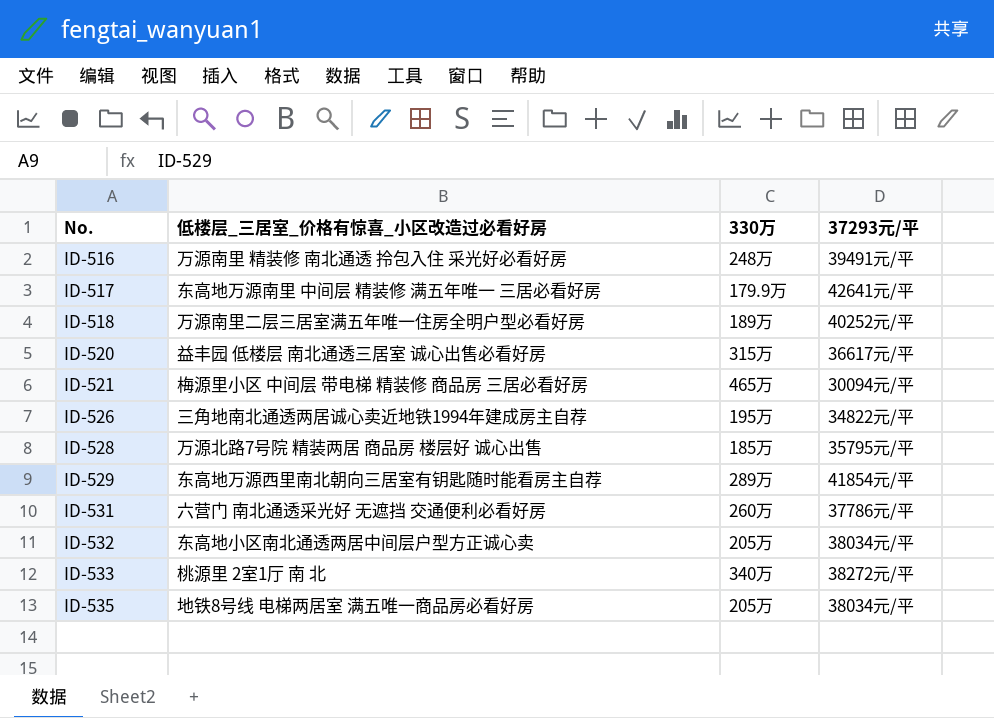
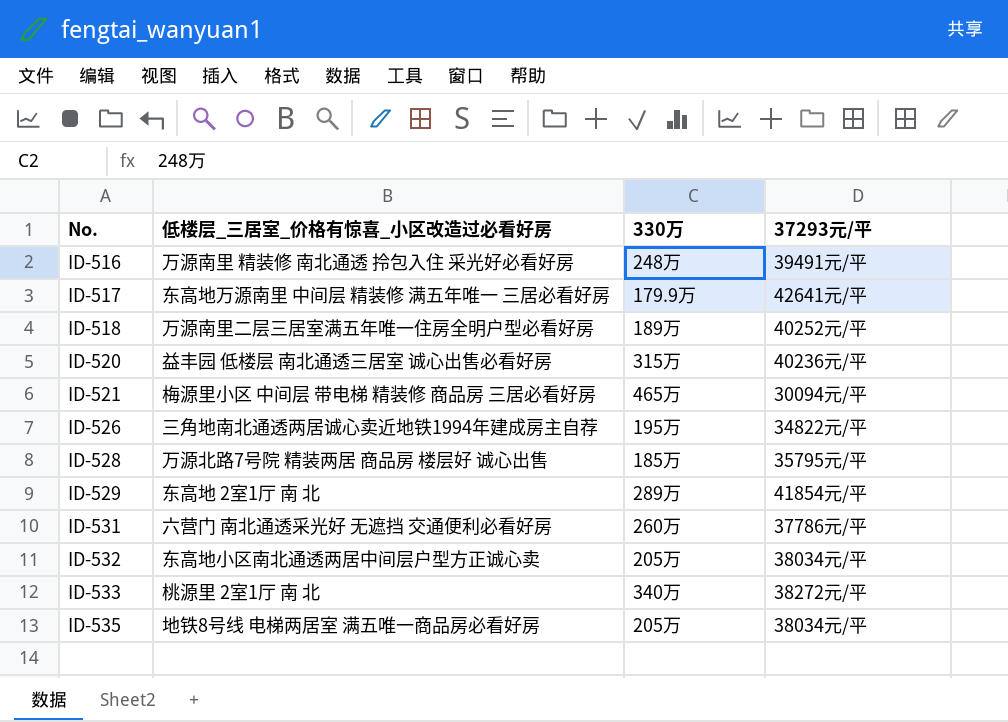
ID-520 | 37293元/平: 36617元/平 -> 40236元/平
ID-529 | 低楼层_三居室_价格有惊喜_小区改造过必看好房: 东高地万源西里南北朝向三居室有钥匙随时能看房主自荐 -> 东高地 2室1厅 南 北

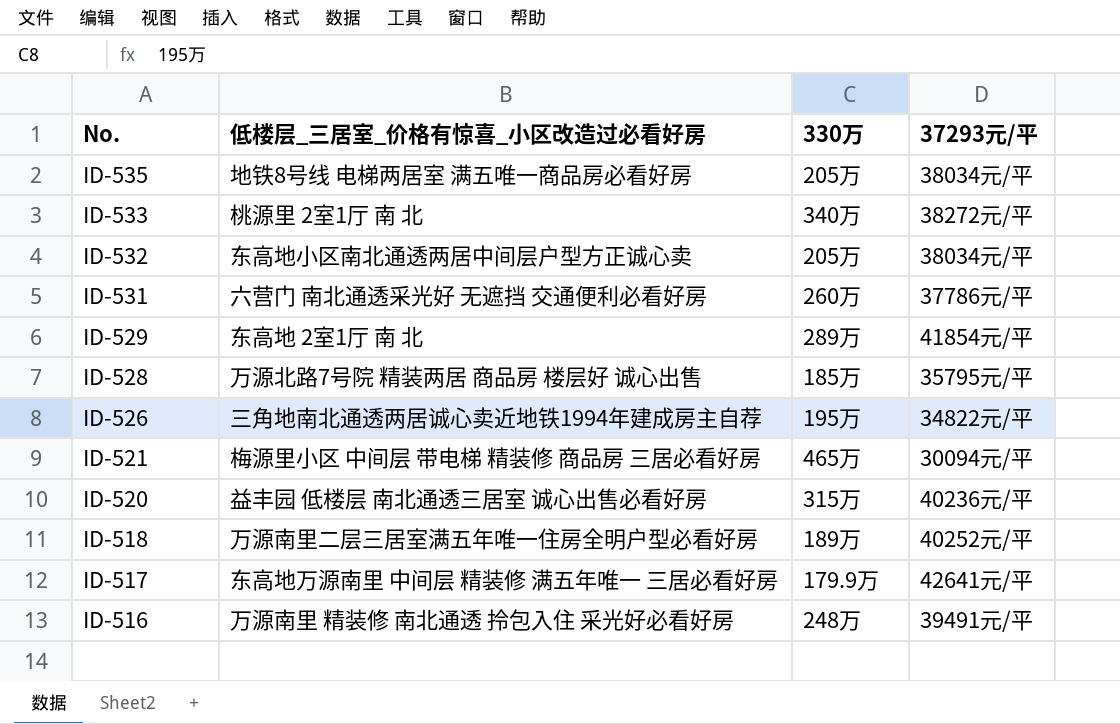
row order: No. ascending -> No. descending

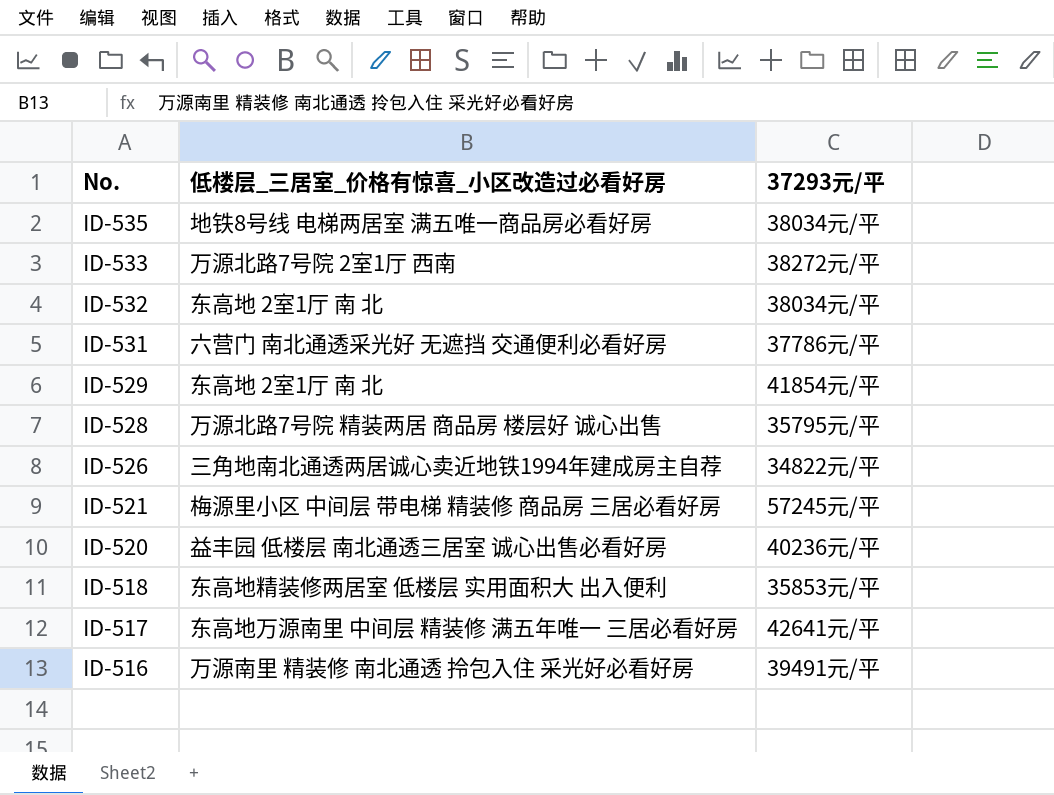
column 330万 | position: 3 -> none
ID-533 | 低楼层_三居室_价格有惊喜_小区改造过必看好房: 桃源里 2室1厅 南 北 -> 万源北路7号院 2室1厅 西南
ID-532 | 低楼层_三居室_价格有惊喜_小区改造过必看好房: 东高地小区南北通透两居中间层户型方正诚心卖 -> 东高地 2室1厅 南 北
ID-521 | 37293元/平: 30094元/平 -> 57245元/平
ID-518 | 低楼层_三居室_价格有惊喜_小区改造过必看好房: 万源南里二层三居室满五年唯一住房全明户型必看好房 -> 东高地精装修两居室 低楼层 实用面积大 出入便利
ID-518 | 37293元/平: 40252元/平 -> 35853元/平

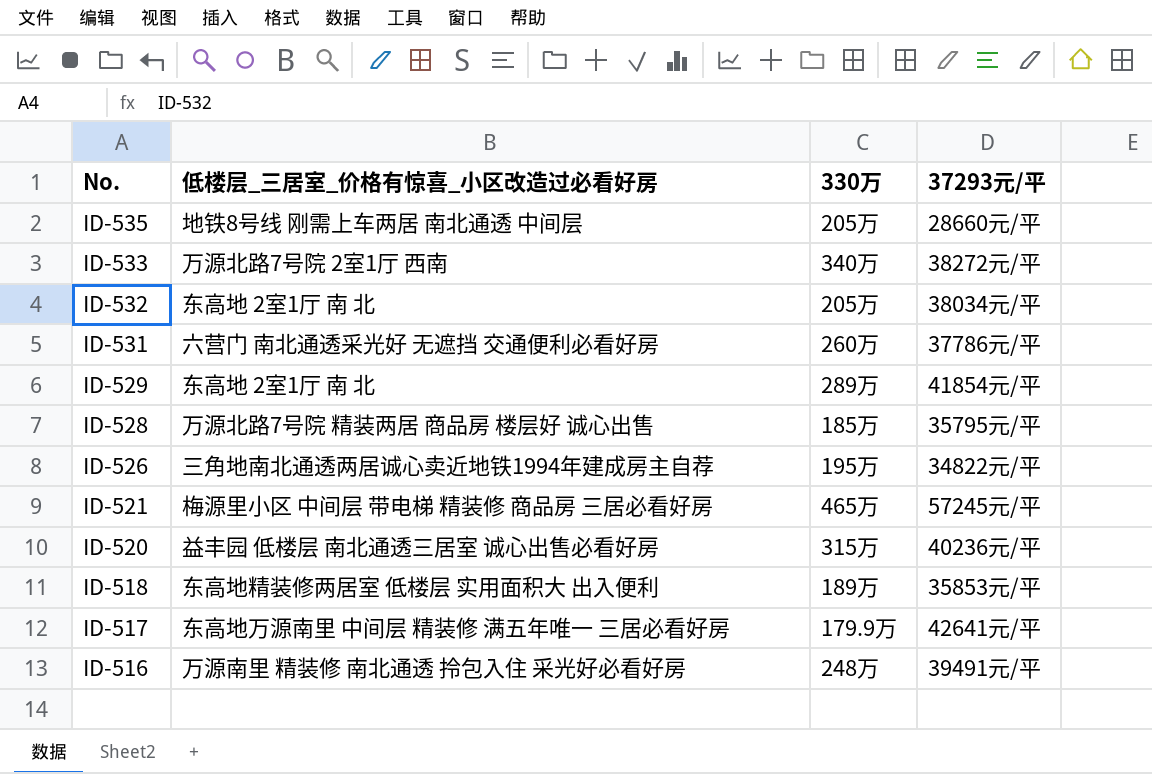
column 330万 | position: none -> 3
ID-535 | 低楼层_三居室_价格有惊喜_小区改造过必看好房: 地铁8号线 电梯两居室 满五唯一商品房必看好房 -> 地铁8号线 刚需上车两居 南北通透 中间层
ID-535 | 37293元/平: 38034元/平 -> 28660元/平

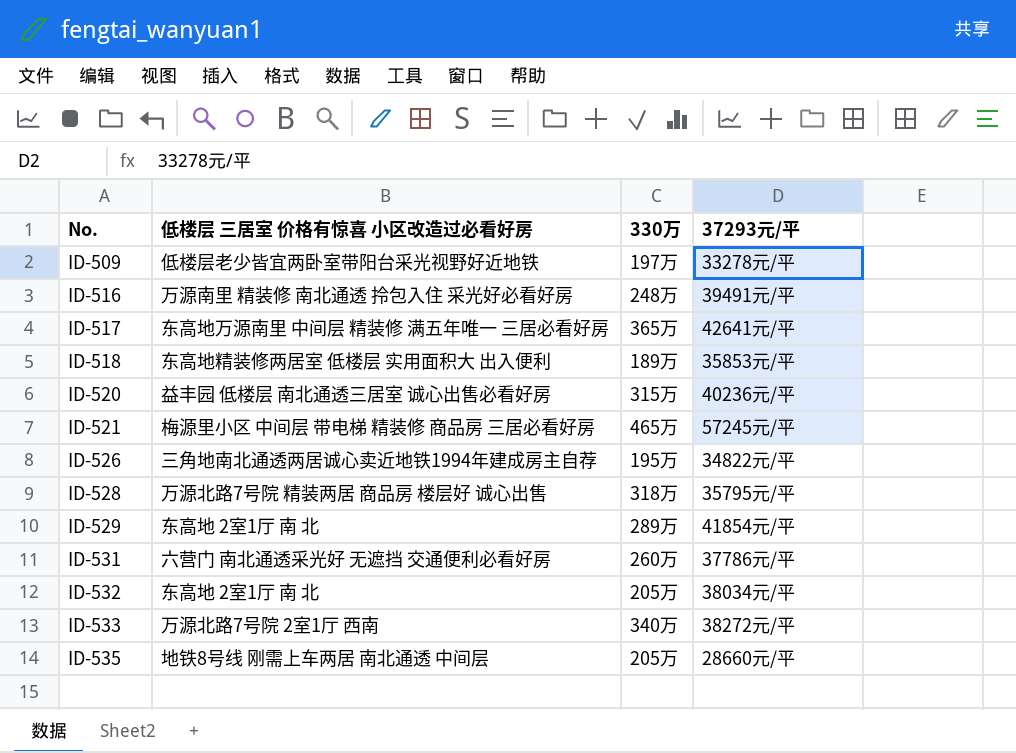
row order: No. descending -> No. ascending
column name: 低楼层_三居室_价格有惊喜_小区改造过必看好房 -> 低楼层 三居室 价格有惊喜 小区改造过必看好房
row ID-509: none -> 低楼层老少皆宜两卧室带阳台采光视野好近地铁 | 197万 | 33278元/平
ID-517 | 330万: 179.9万 -> 365万
ID-528 | 330万: 185万 -> 318万

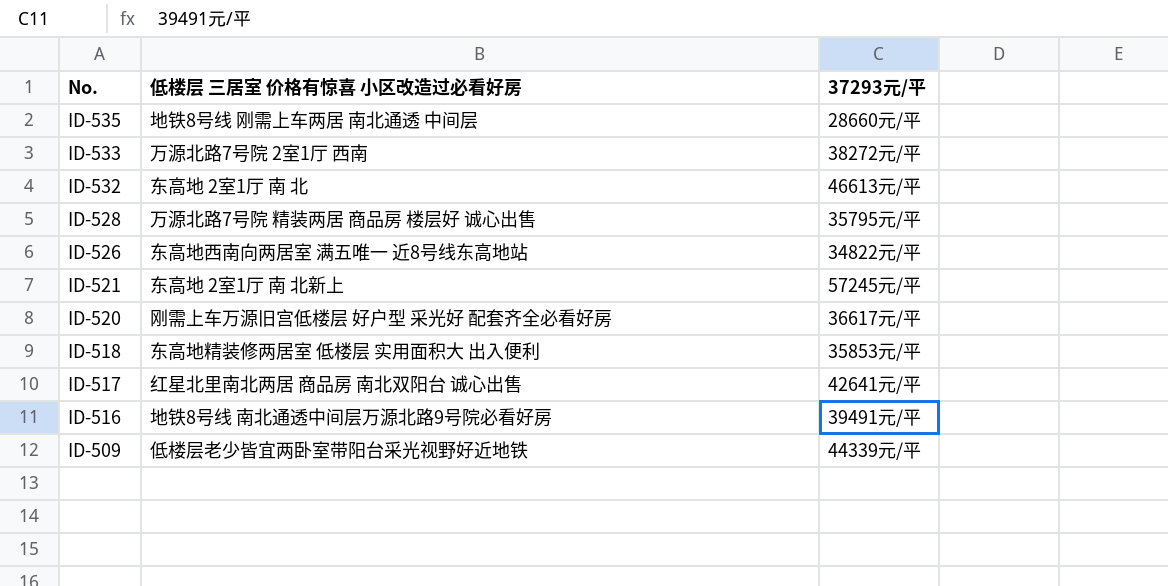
row order: No. ascending -> No. descending
column 330万 | position: 3 -> none
row ID-529: 东高地 2室1厅 南 北 | 289万 | 41854元/平 -> none
row ID-531: 六营门 南北通透采光好 无遮挡 交通便利必看好房 | 260万 | 37786元/平 -> none
ID-532 | 37293元/平: 38034元/平 -> 46613元/平
ID-526 | 低楼层 三居室 价格有惊喜 小区改造过必看好房: 三角地南北通透两居诚心卖近地铁1994年建成房主自荐 -> 东高地西南向两居室 满五唯一 近8号线东高地站
ID-521 | 低楼层 三居室 价格有惊喜 小区改造过必看好房: 梅源里小区 中间层 带电梯 精装修 商品房 三居必看好房 -> 东高地 2室1厅 南 北新上
ID-520 | 低楼层 三居室 价格有惊喜 小区改造过必看好房: 益丰园 低楼层 南北通透三居室 诚心出售必看好房 -> 刚需上车万源旧宫低楼层 好户型 采光好 配套齐全必看好房
ID-520 | 37293元/平: 40236元/平 -> 36617元/平
ID-517 | 低楼层 三居室 价格有惊喜 小区改造过必看好房: 东高地万源南里 中间层 精装修 满五年唯一 三居必看好房 -> 红星北里南北两居 商品房 南北双阳台 诚心出售
ID-516 | 低楼层 三居室 价格有惊喜 小区改造过必看好房: 万源南里 精装修 南北通透 拎包入住 采光好必看好房 -> 地铁8号线 南北通透中间层万源北路9号院必看好房
ID-509 | 37293元/平: 33278元/平 -> 44339元/平

